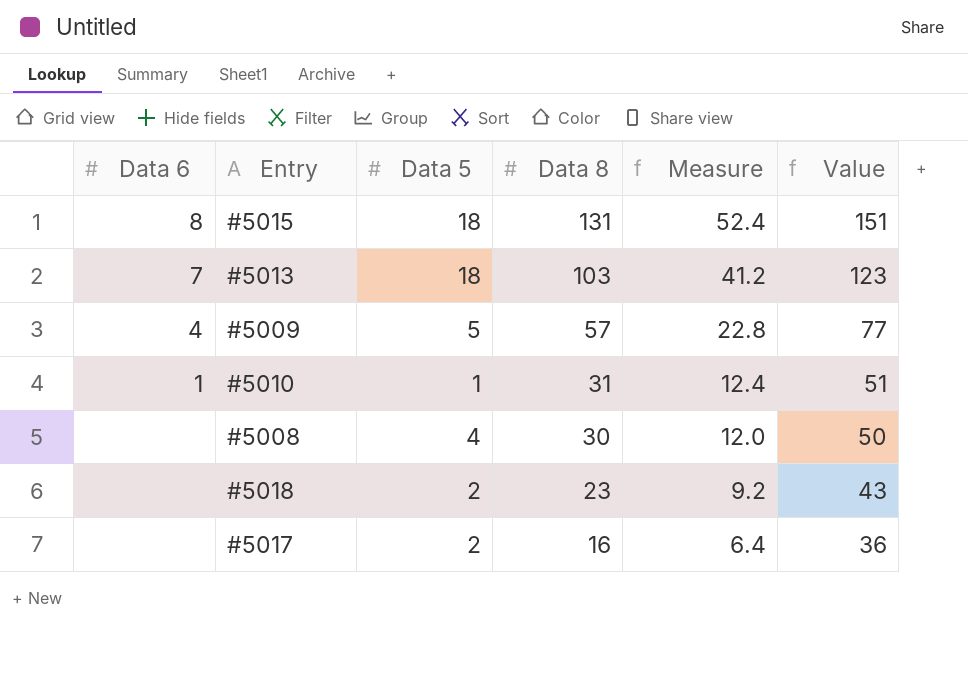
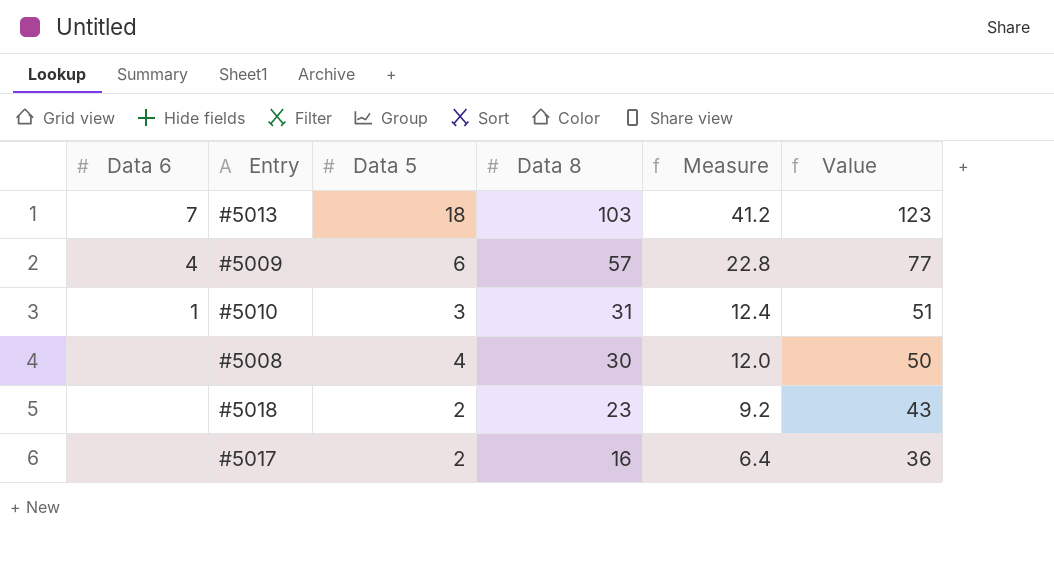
row #5015: 8 | 18 | 131 | 52.4 | 151 -> none
#5009 | Data 5: 5 -> 6
#5010 | Data 5: 1 -> 3

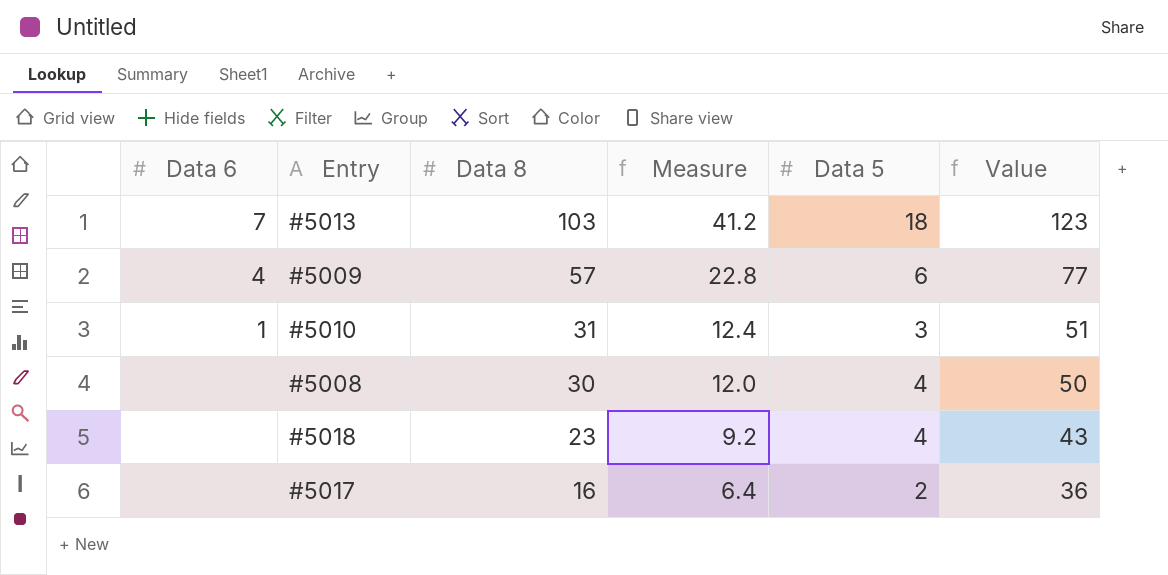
column Data 5 | position: 3 -> 5
#5018 | Data 5: 2 -> 4

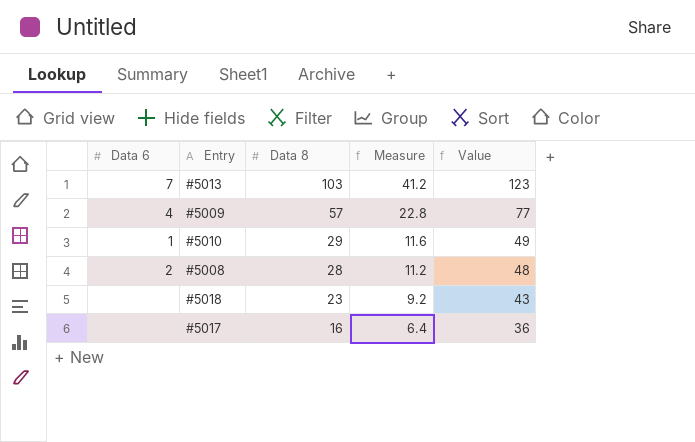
column Data 5 | position: 5 -> none
#5010 | Data 8: 31 -> 29
#5010 | Measure: 12.4 -> 11.6
#5010 | Value: 51 -> 49
#5008 | Data 6: none -> 2
#5008 | Data 8: 30 -> 28
#5008 | Measure: 12.0 -> 11.2
#5008 | Value: 50 -> 48

